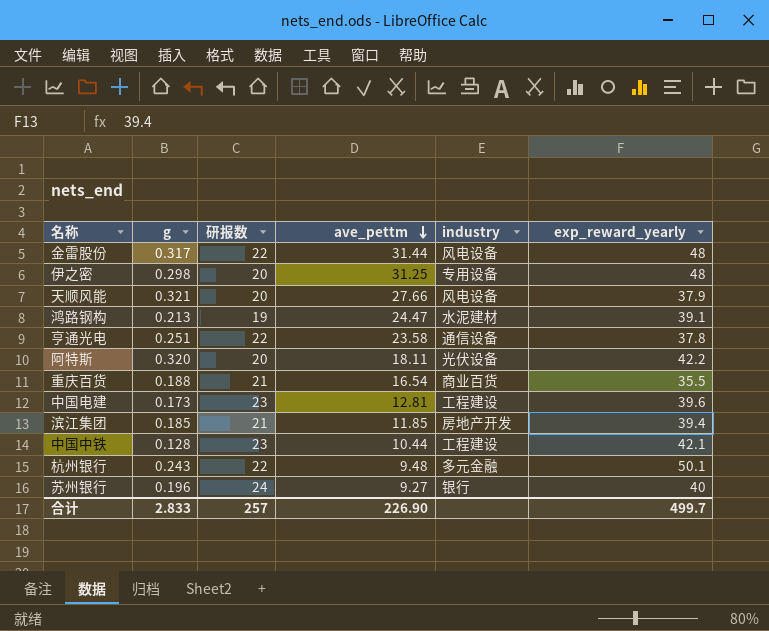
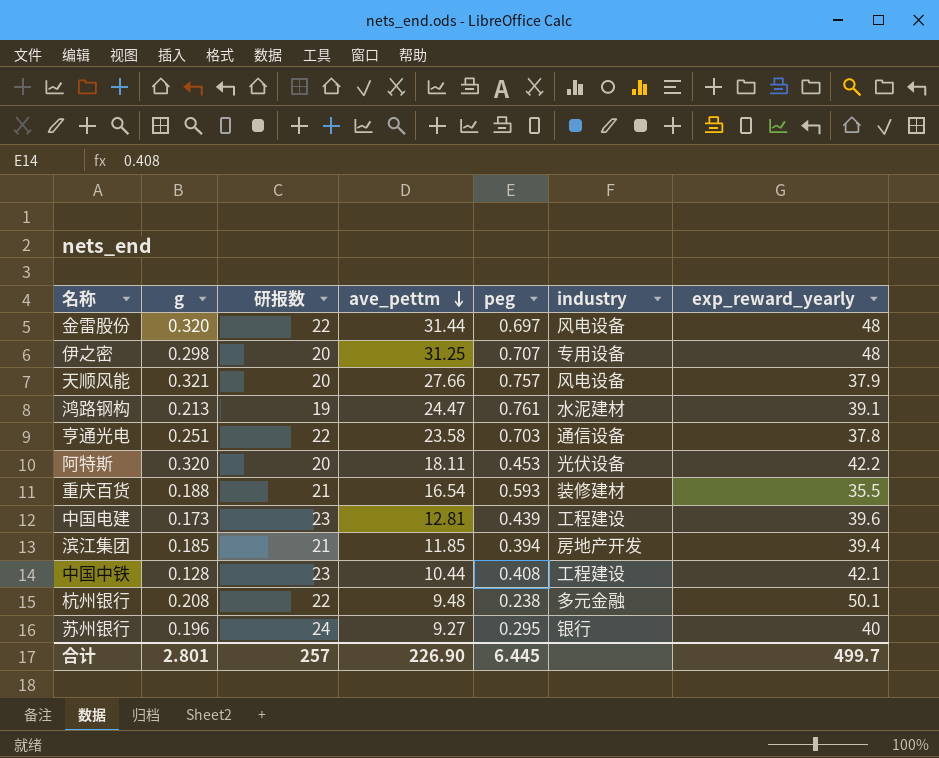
column peg | position: none -> 5
金雷股份 | g: 0.317 -> 0.320
重庆百货 | industry: 商业百货 -> 装修建材
杭州银行 | g: 0.243 -> 0.208
合计 | g: 2.833 -> 2.801

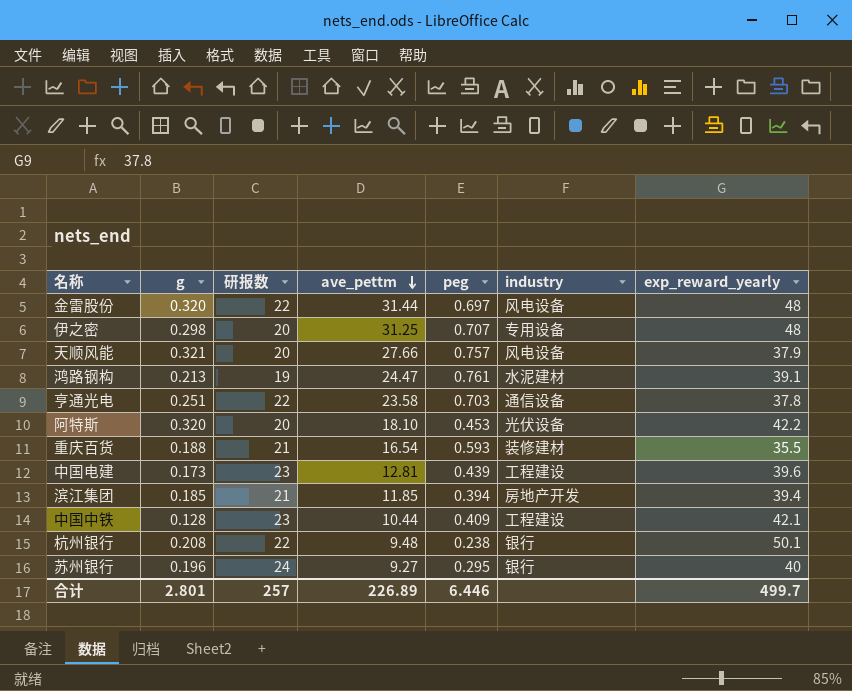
阿特斯 | ave_pettm: 18.11 -> 18.10
中国中铁 | peg: 0.408 -> 0.409
杭州银行 | industry: 多元金融 -> 银行
合计 | ave_pettm: 226.90 -> 226.89
合计 | peg: 6.445 -> 6.446

